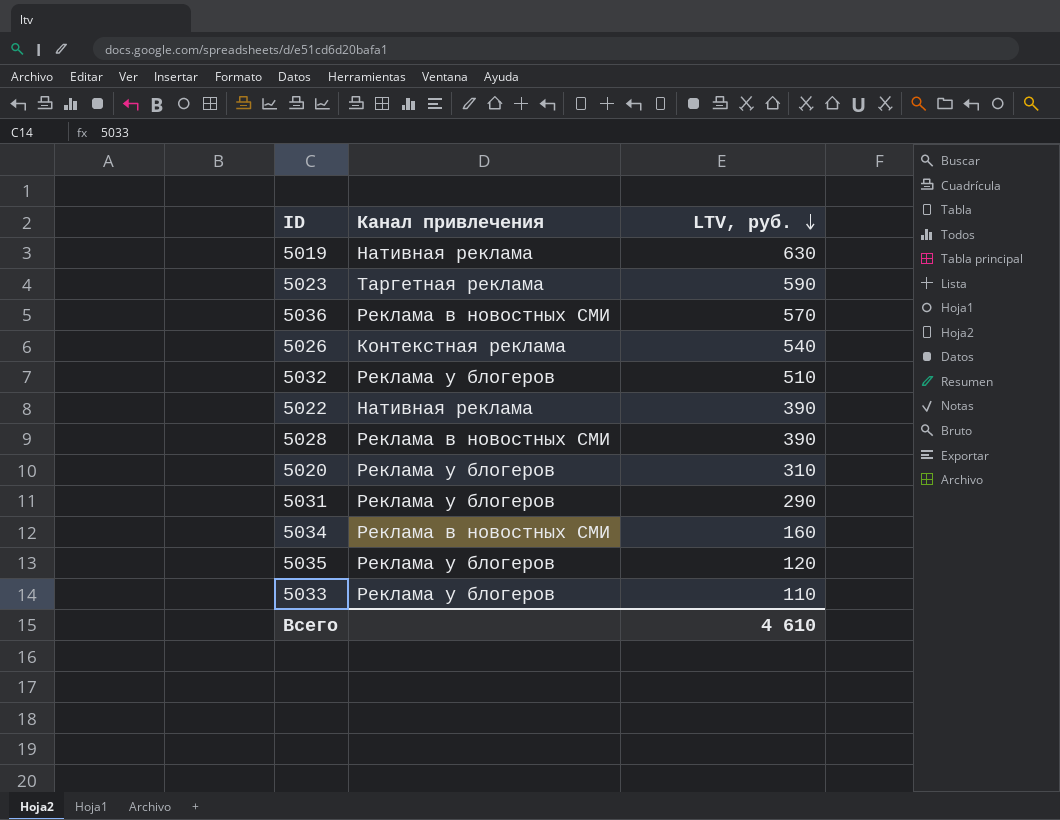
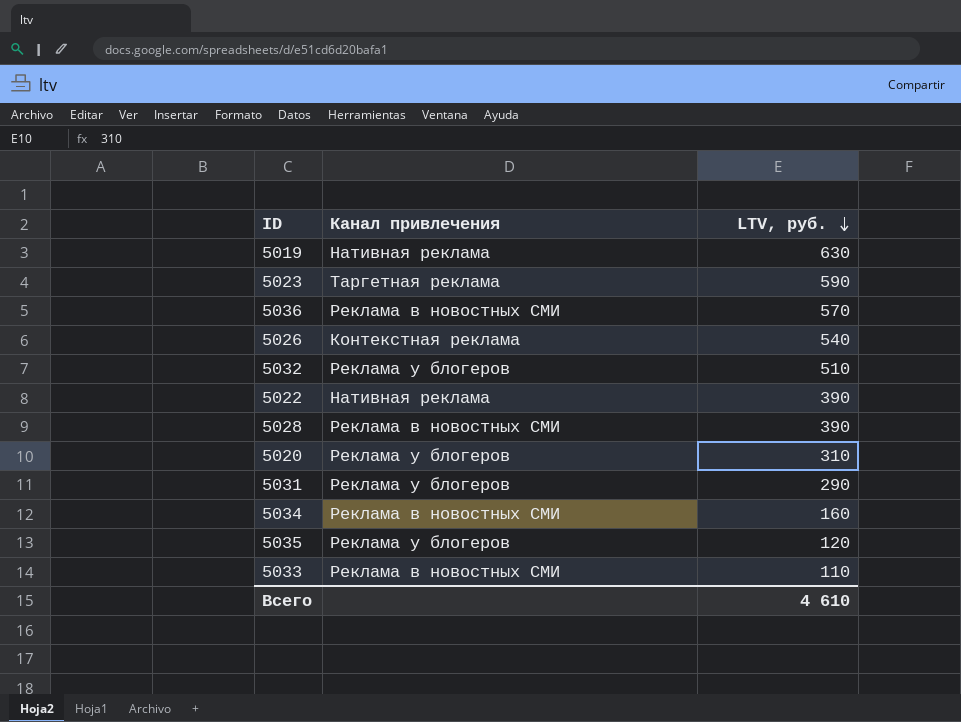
5033 | Канал привлечения: Реклама у блогеров -> Реклама в новостных СМИ

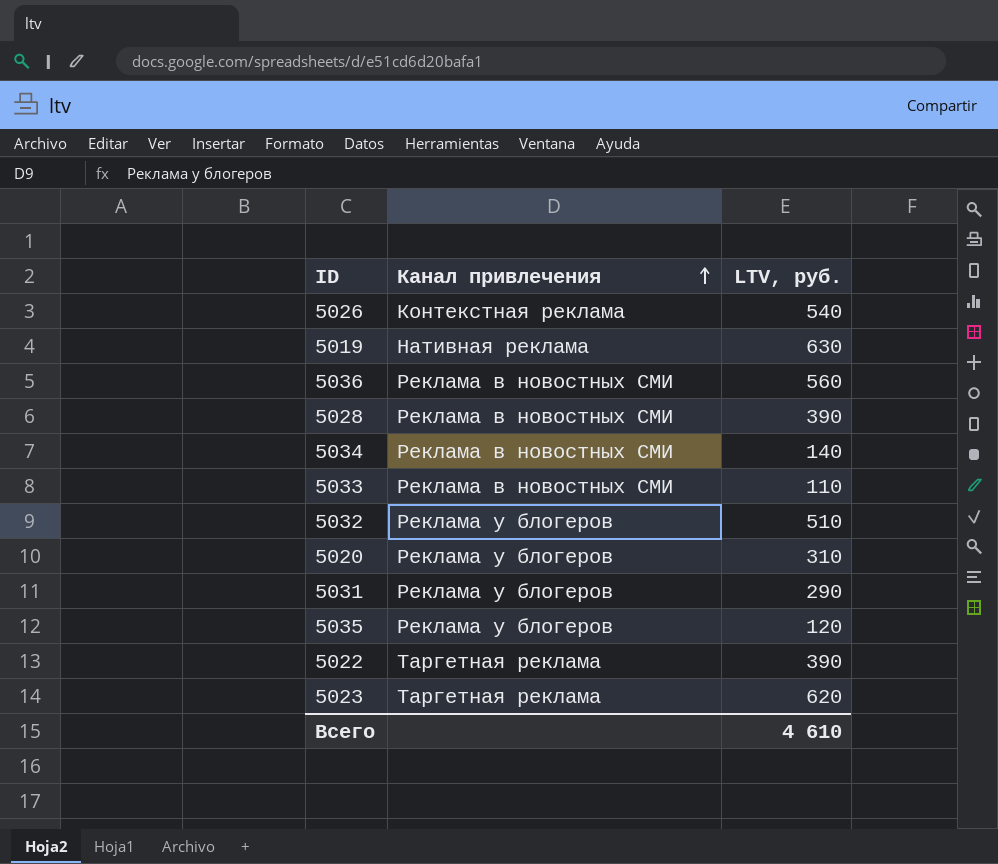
row order: LTV, руб. descending -> Канал привлечения ascending
5036 | LTV, руб.: 570 -> 560
5034 | LTV, руб.: 160 -> 140
5022 | Канал привлечения: Нативная реклама -> Таргетная реклама
5023 | LTV, руб.: 590 -> 620

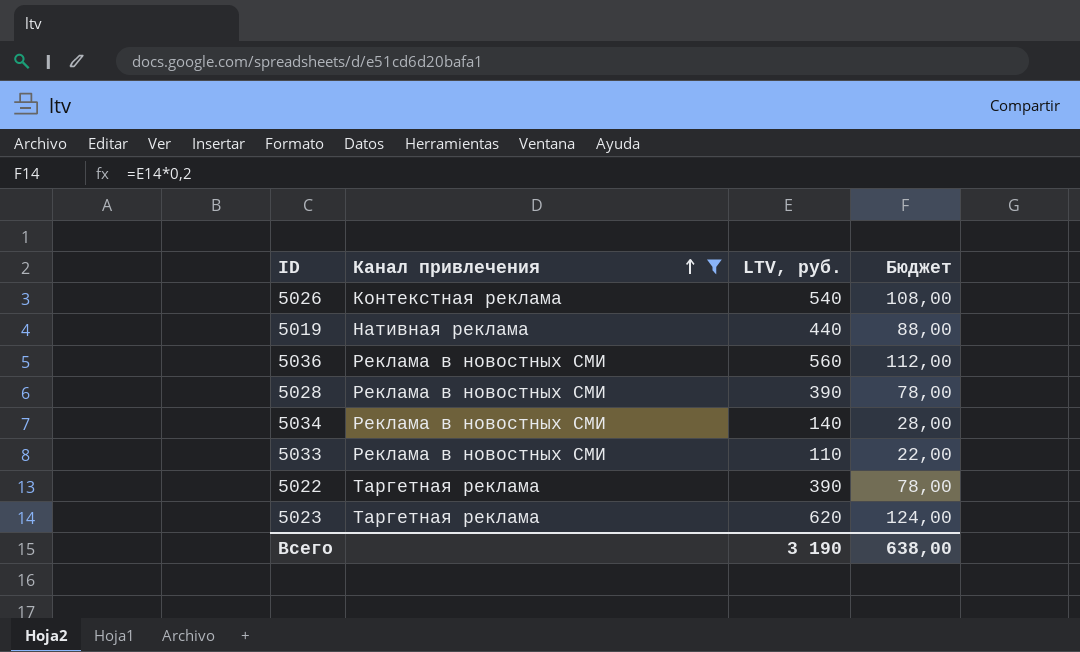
filter: none -> Канал привлечения != Реклама у блогеров
column Бюджет | formula: none -> [LTV, руб.] * 0,2
5019 | LTV, руб.: 630 -> 440
Всего | LTV, руб.: 4 610 -> 3 190

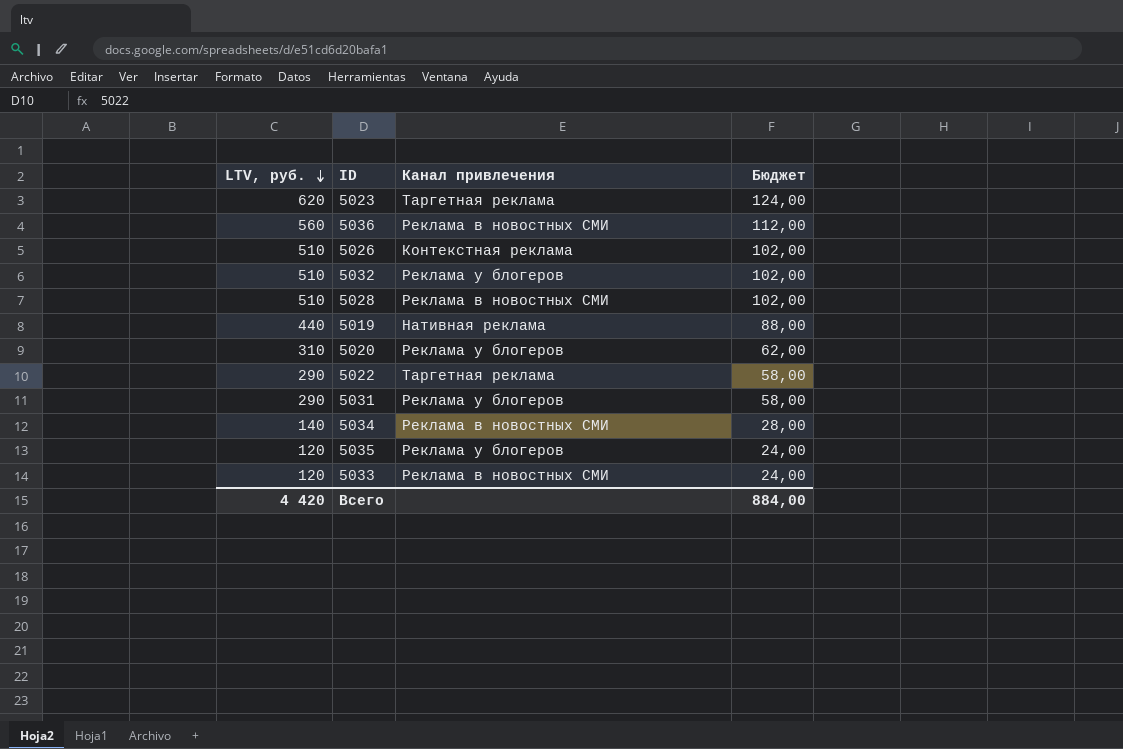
filter: Канал привлечения != Реклама у блогеров -> none
row order: Канал привлечения ascending -> LTV, руб. descending
column LTV, руб. | position: 3 -> 1
5026 | LTV, руб.: 540 -> 510
5026 | Бюджет: 108,00 -> 102,00
5028 | LTV, руб.: 390 -> 510
5028 | Бюджет: 78,00 -> 102,00
5022 | LTV, руб.: 390 -> 290
5022 | Бюджет: 78,00 -> 58,00
5033 | LTV, руб.: 110 -> 120
5033 | Бюджет: 22,00 -> 24,00
Всего | LTV, руб.: 3 190 -> 4 420
Всего | Бюджет: 638,00 -> 884,00

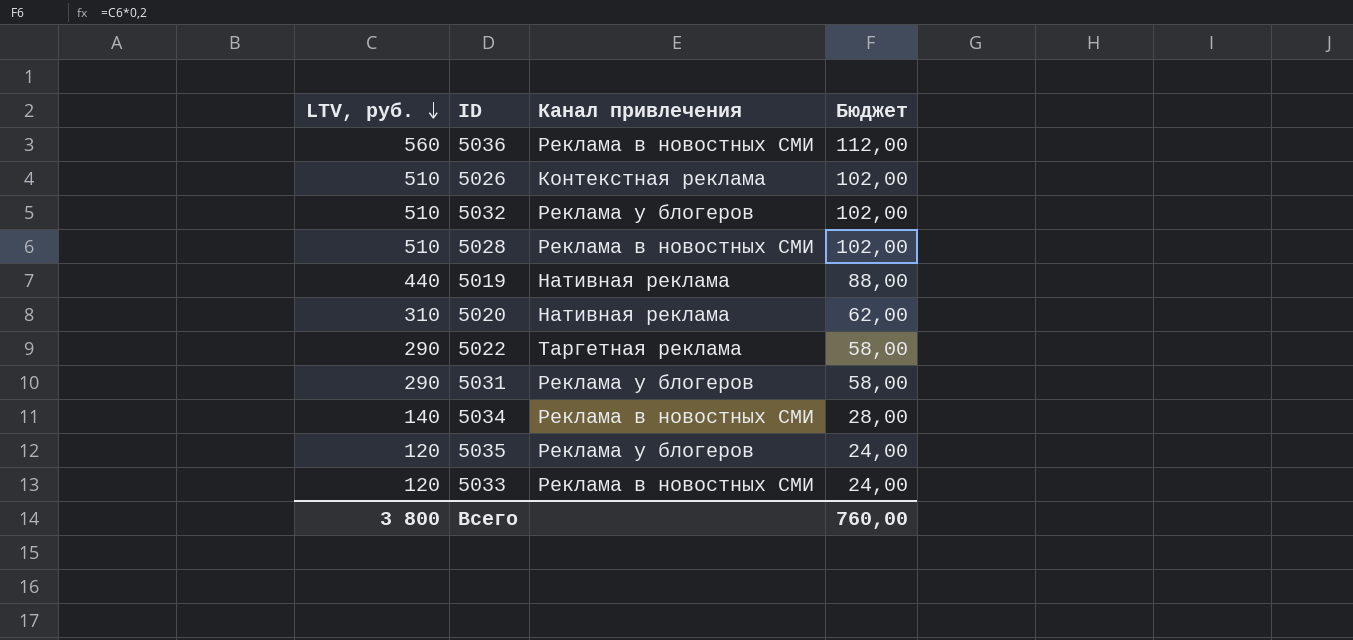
row 5023: 620 | Таргетная реклама | 124,00 -> none
5020 | Канал привлечения: Реклама у блогеров -> Нативная реклама
Всего | LTV, руб.: 4 420 -> 3 800
Всего | Бюджет: 884,00 -> 760,00

